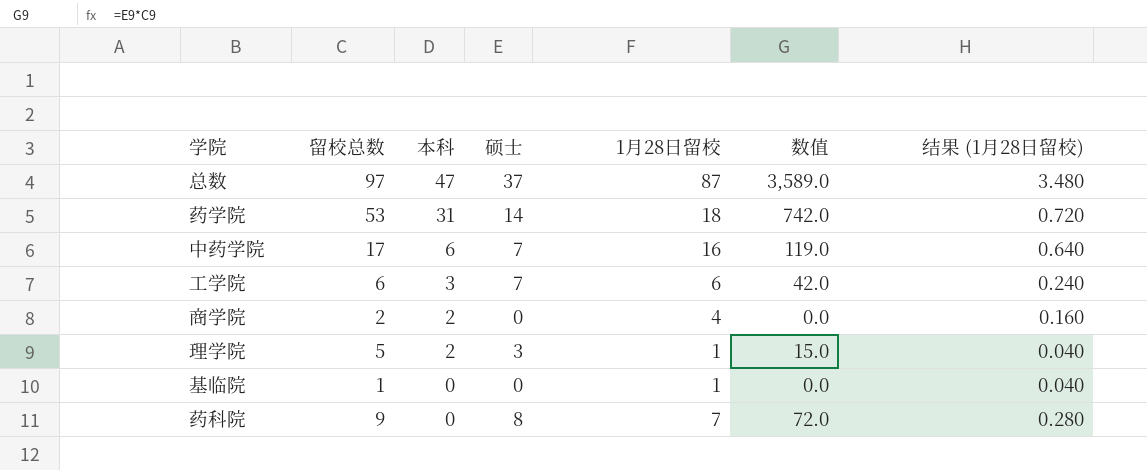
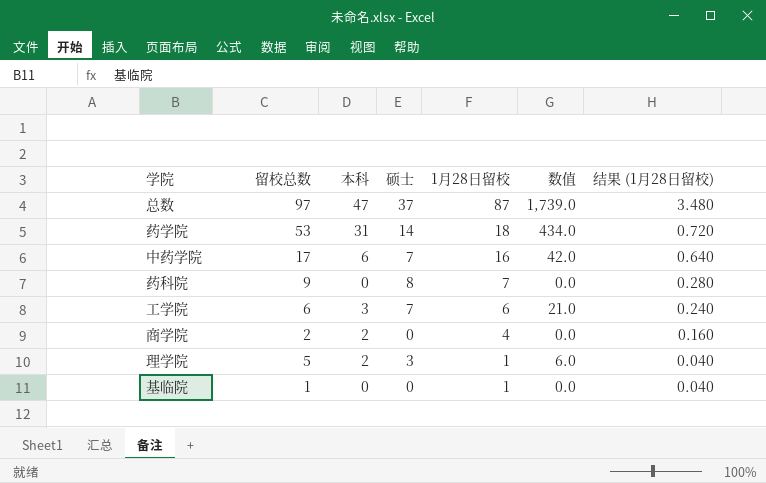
row order: 本科 descending -> 1月28日留校 descending
column 数值 | formula: [留校总数] * [硕士] -> [本科] * [硕士]

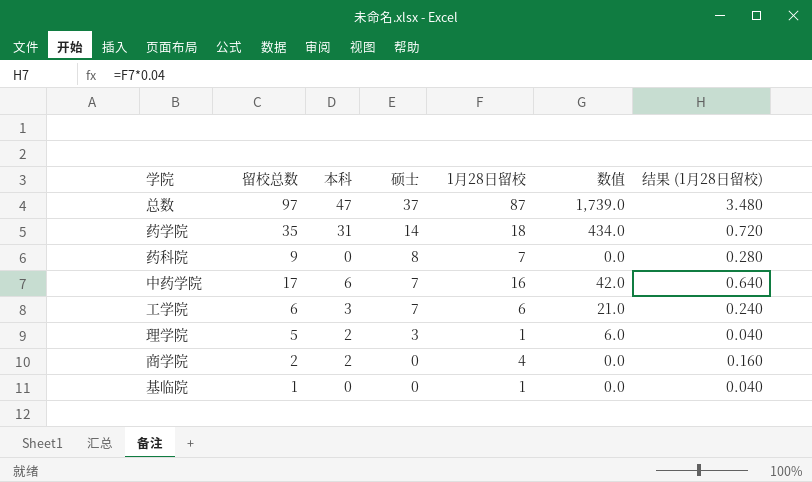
row order: 1月28日留校 descending -> 硕士 descending
药学院 | 留校总数: 53 -> 35

